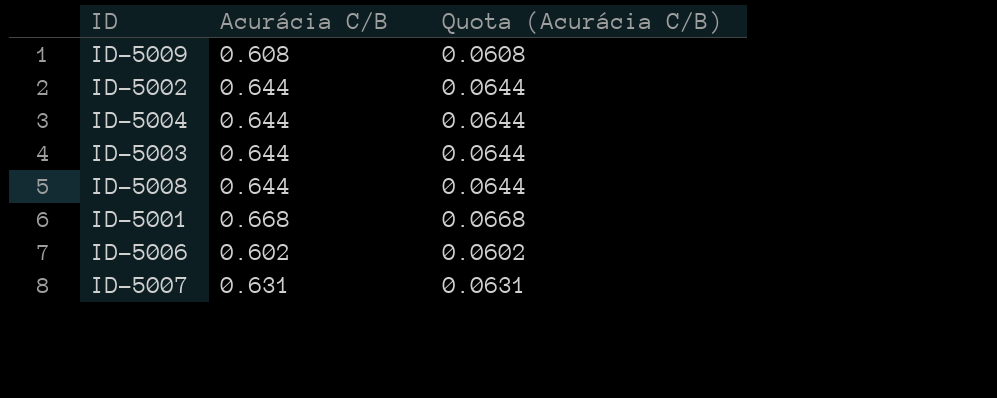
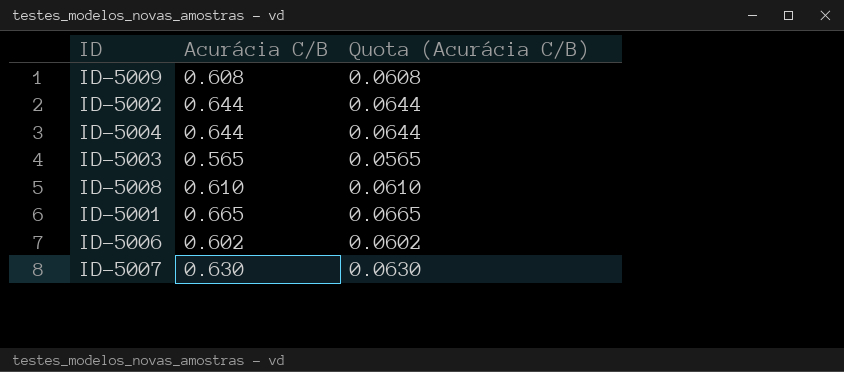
ID-5003 | Acurácia C/B: 0.644 -> 0.565
ID-5003 | Quota (Acurácia C/B): 0.0644 -> 0.0565
ID-5008 | Acurácia C/B: 0.644 -> 0.610
ID-5008 | Quota (Acurácia C/B): 0.0644 -> 0.0610
ID-5001 | Acurácia C/B: 0.668 -> 0.665
ID-5001 | Quota (Acurácia C/B): 0.0668 -> 0.0665
ID-5007 | Acurácia C/B: 0.631 -> 0.630
ID-5007 | Quota (Acurácia C/B): 0.0631 -> 0.0630

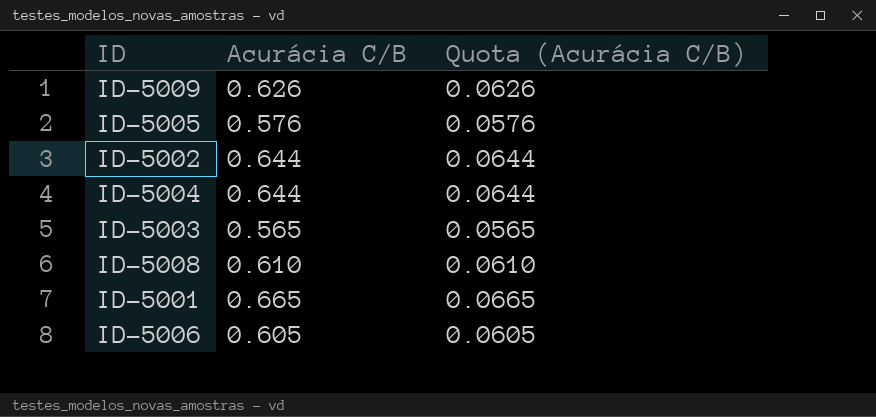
row ID-5007: 0.630 | 0.0630 -> none
ID-5009 | Acurácia C/B: 0.608 -> 0.626
ID-5009 | Quota (Acurácia C/B): 0.0608 -> 0.0626
row ID-5005: none -> 0.576 | 0.0576
ID-5006 | Acurácia C/B: 0.602 -> 0.605
ID-5006 | Quota (Acurácia C/B): 0.0602 -> 0.0605

